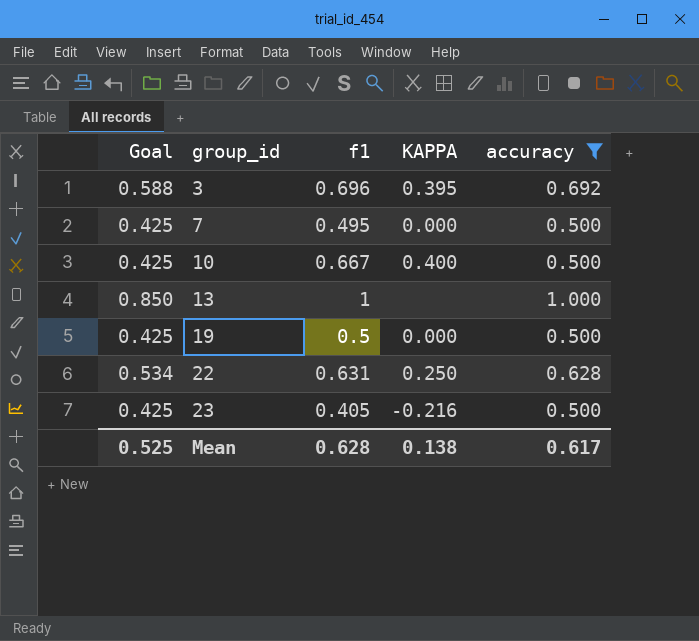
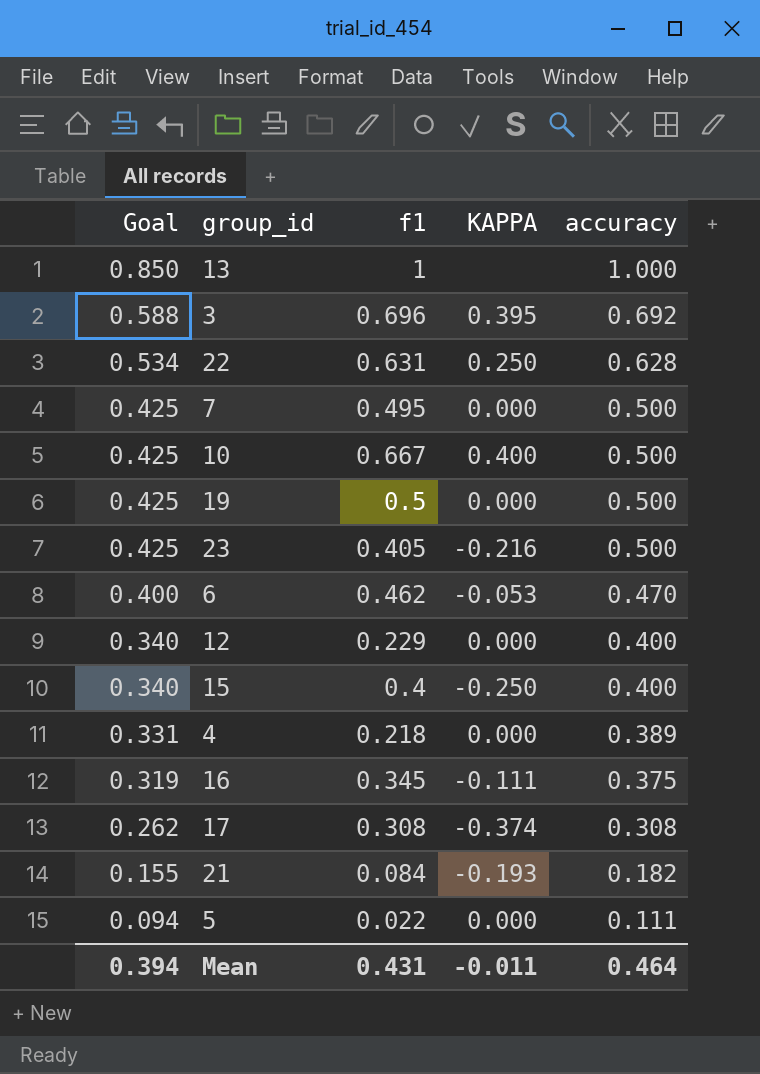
filter: accuracy >= 0.500 -> none
row order: group_id ascending -> Goal descending
Mean | Goal: 0.525 -> 0.394
Mean | f1: 0.628 -> 0.431
Mean | KAPPA: 0.138 -> -0.011
Mean | accuracy: 0.617 -> 0.464

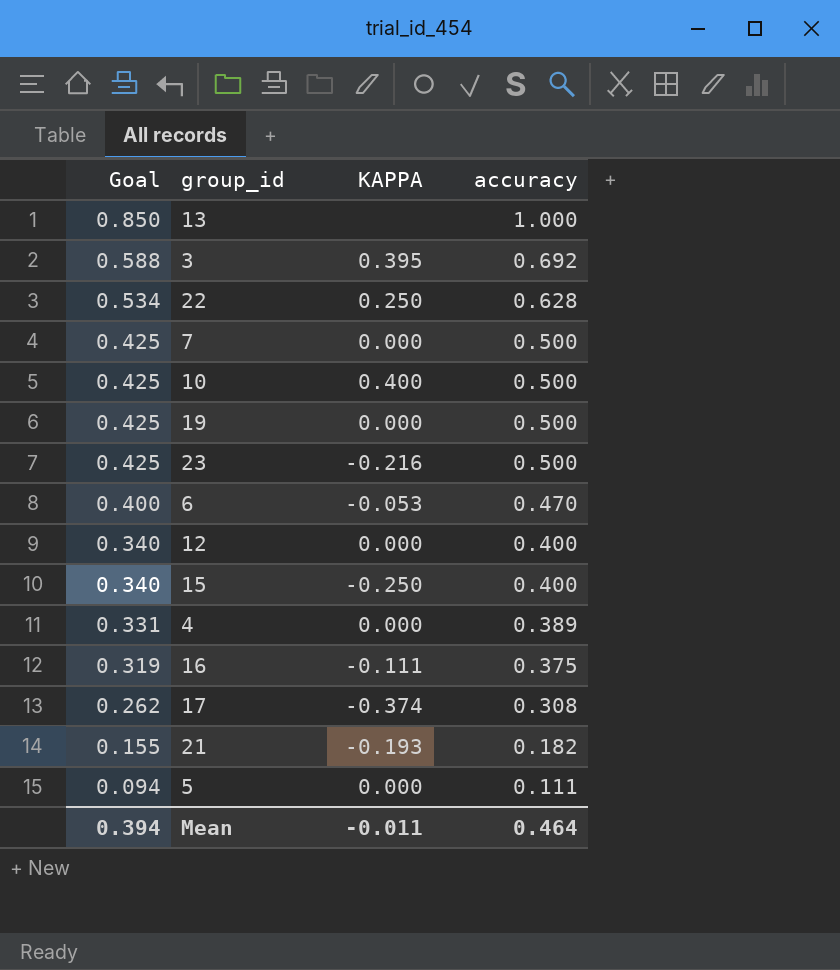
column f1 | position: 3 -> none

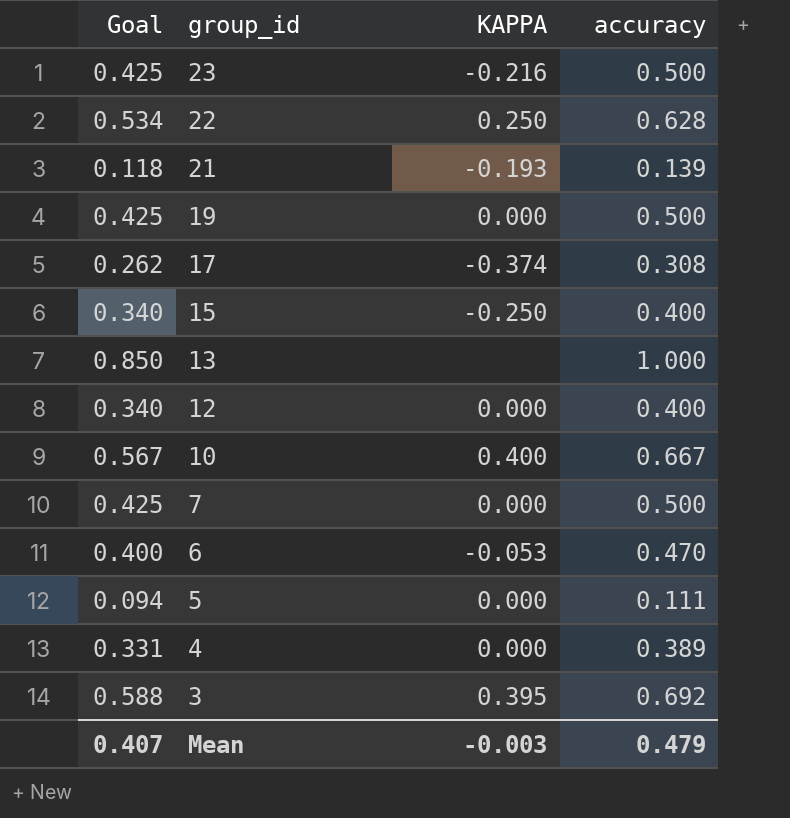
row order: Goal descending -> group_id descending
row 16: 0.319 | -0.111 | 0.375 -> none
21 | Goal: 0.155 -> 0.118
21 | accuracy: 0.182 -> 0.139
10 | Goal: 0.425 -> 0.567
10 | accuracy: 0.500 -> 0.667
Mean | Goal: 0.394 -> 0.407
Mean | KAPPA: -0.011 -> -0.003
Mean | accuracy: 0.464 -> 0.479

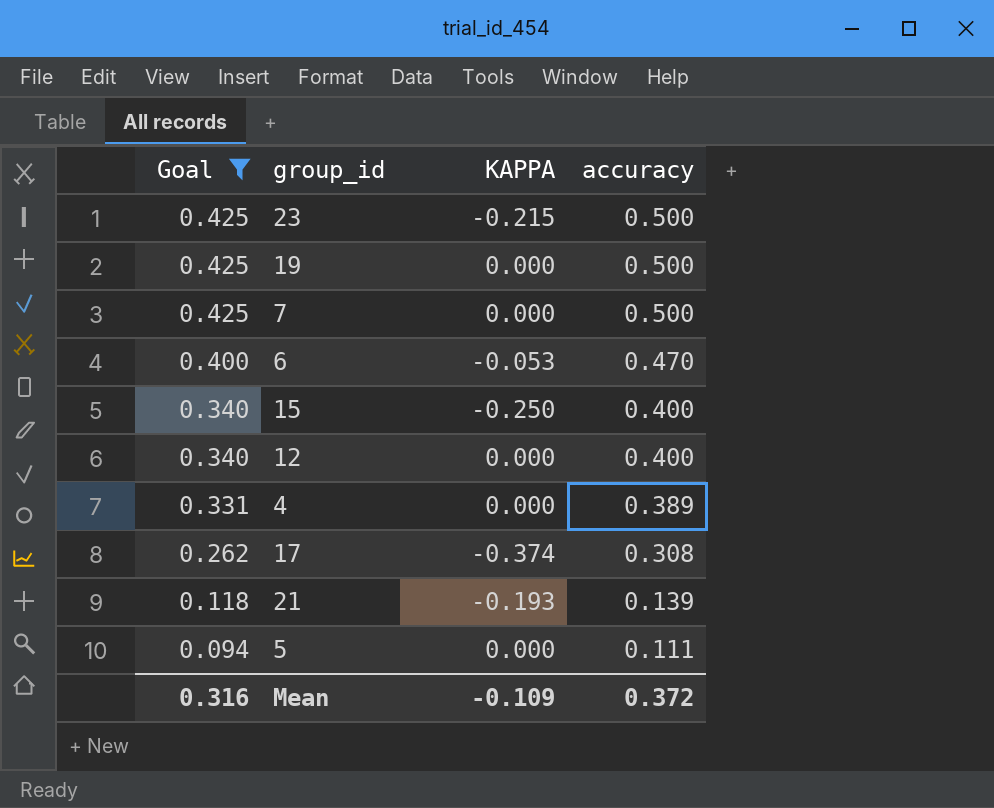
filter: none -> Goal <= 0.425
row order: group_id descending -> Goal descending
23 | KAPPA: -0.216 -> -0.215
Mean | Goal: 0.407 -> 0.316
Mean | KAPPA: -0.003 -> -0.109
Mean | accuracy: 0.479 -> 0.372

